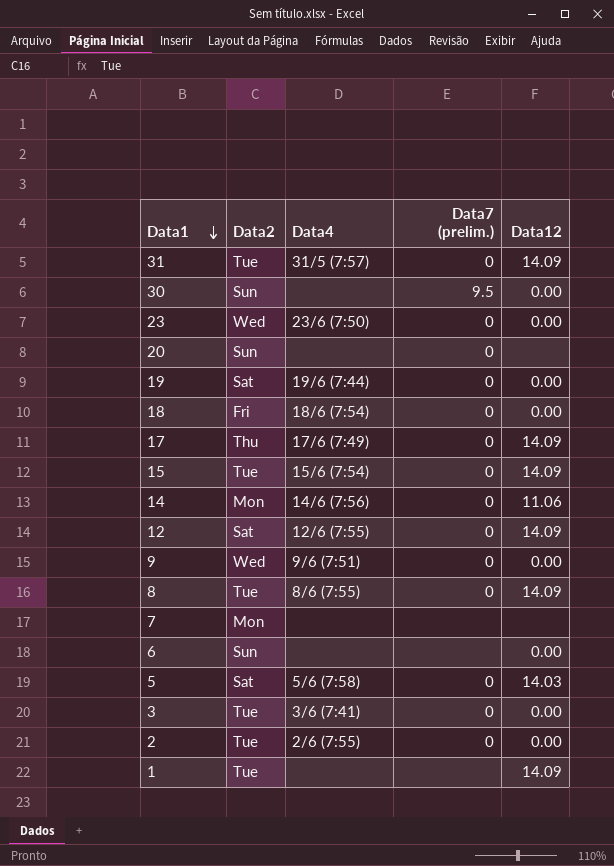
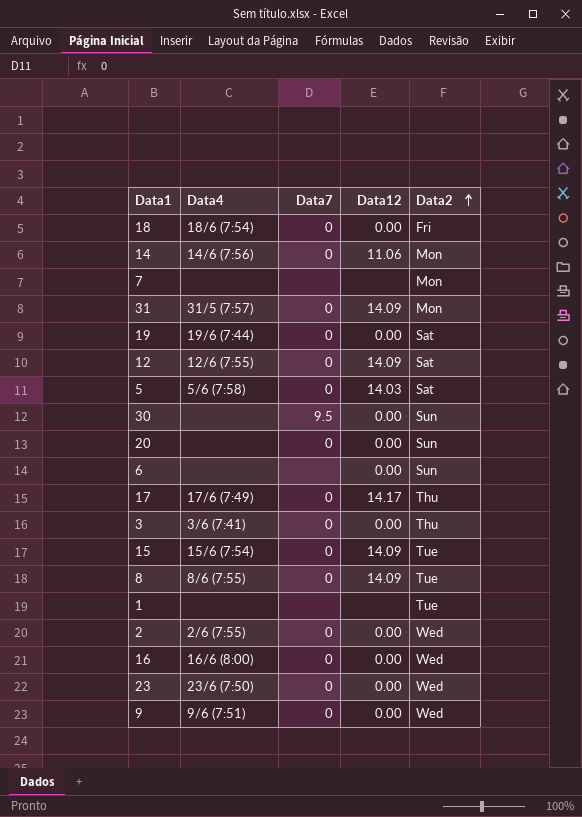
row order: Data1 descending -> Data2 ascending
column name: Data7 (prelim.) -> Data7
column Data2 | position: 2 -> 5
31 | Data2: Tue -> Mon
20 | Data12: none -> 0.00
17 | Data12: 14.09 -> 14.17
3 | Data2: Tue -> Thu
1 | Data12: 14.09 -> none
2 | Data2: Tue -> Wed
row 16: none -> 16/6 (8:00) | 0 | 0.00 | Wed

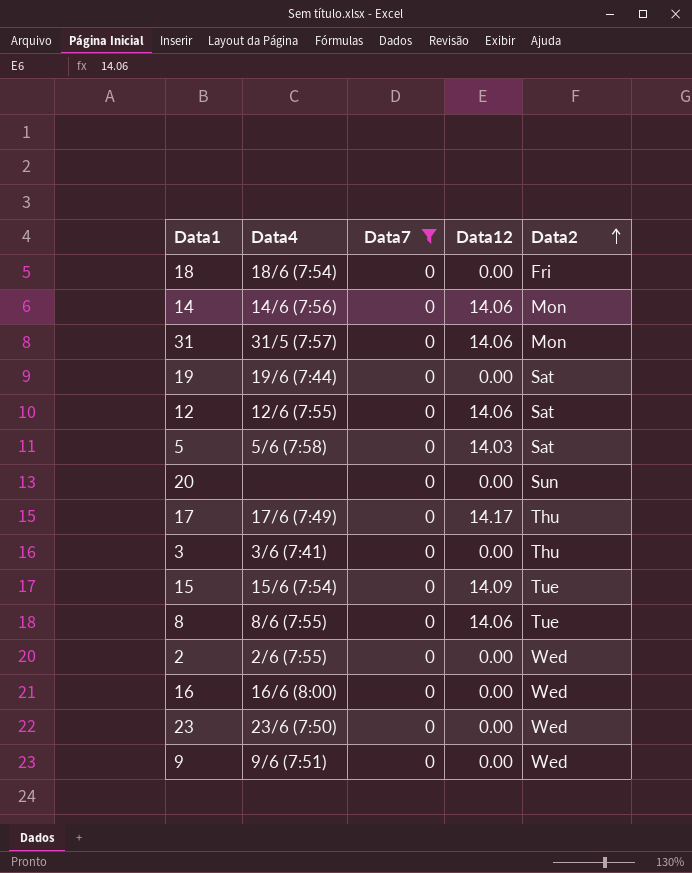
filter: none -> Data7 = 0
14 | Data12: 11.06 -> 14.06
31 | Data12: 14.09 -> 14.06
12 | Data12: 14.09 -> 14.06
8 | Data12: 14.09 -> 14.06

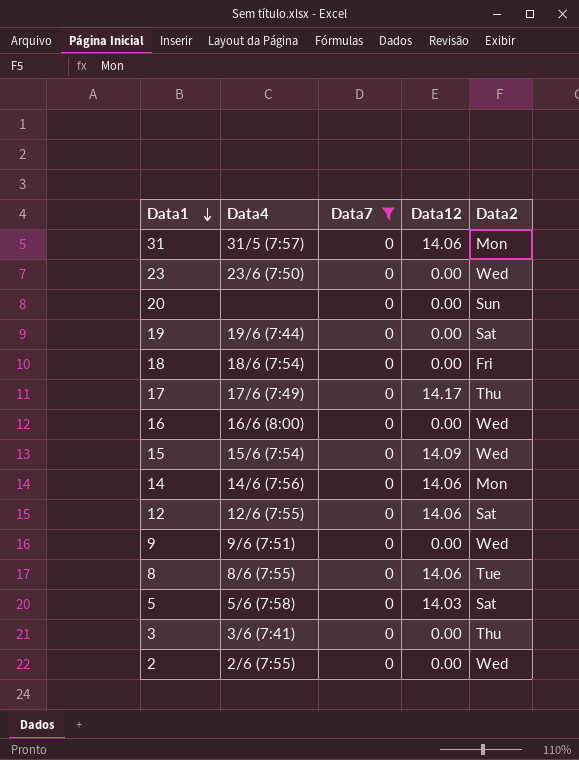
row order: Data2 ascending -> Data1 descending
15 | Data2: Tue -> Wed

